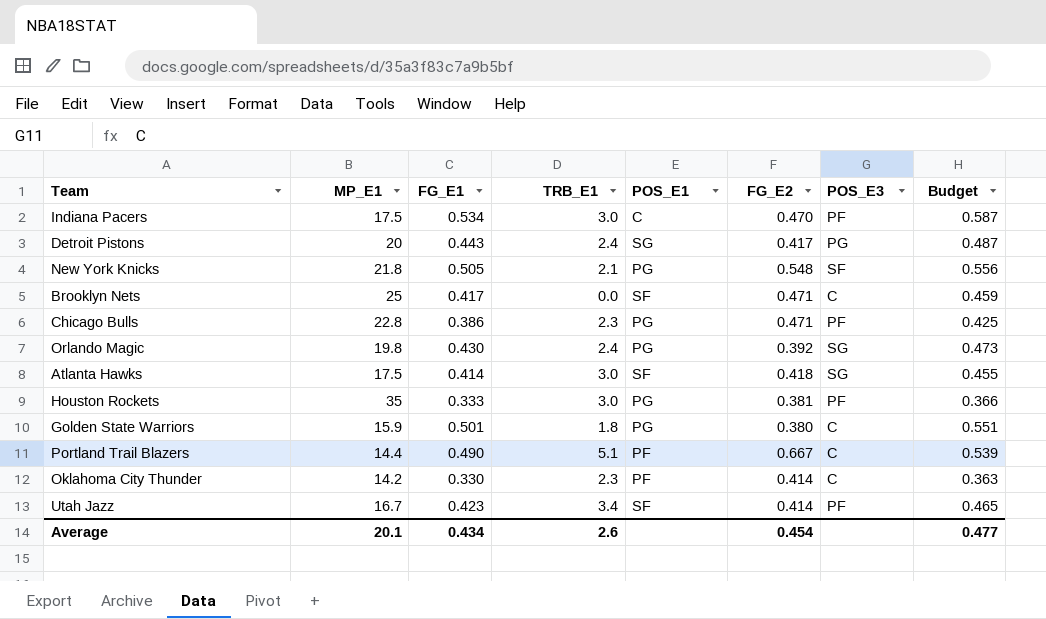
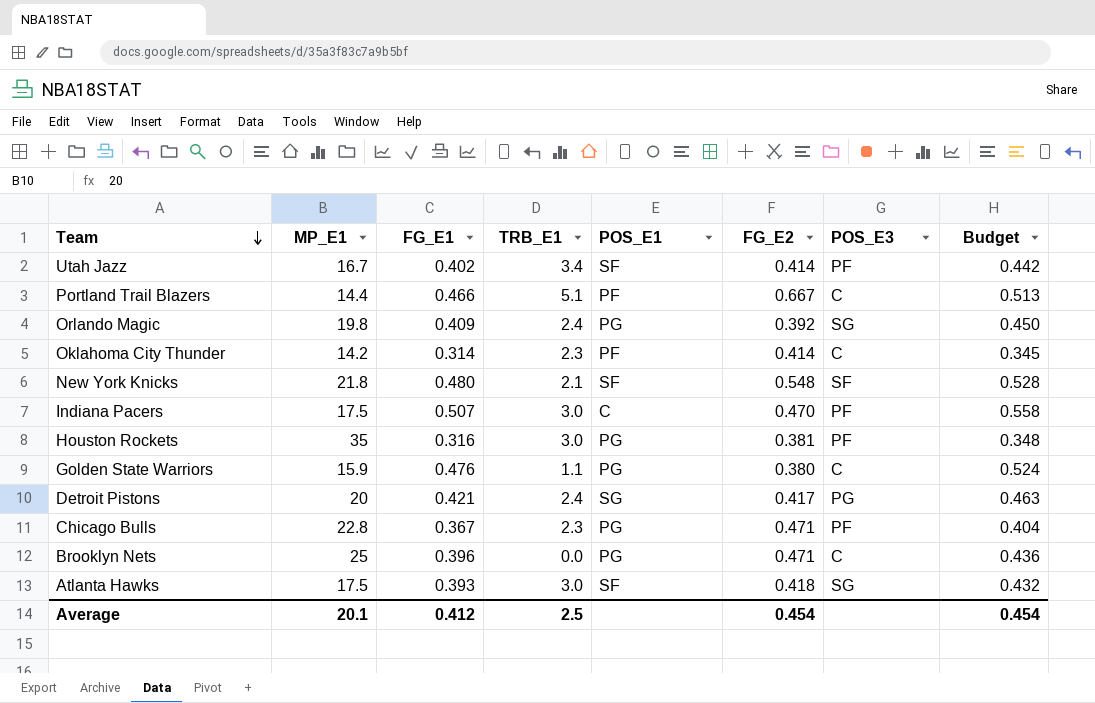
row order: none -> Team descending
Utah Jazz | FG_E1: 0.423 -> 0.402
Utah Jazz | Budget: 0.465 -> 0.442
Portland Trail Blazers | FG_E1: 0.490 -> 0.466
Portland Trail Blazers | Budget: 0.539 -> 0.513
Orlando Magic | FG_E1: 0.430 -> 0.409
Orlando Magic | Budget: 0.473 -> 0.450
Oklahoma City Thunder | FG_E1: 0.330 -> 0.314
Oklahoma City Thunder | Budget: 0.363 -> 0.345
New York Knicks | FG_E1: 0.505 -> 0.480
New York Knicks | POS_E1: PG -> SF
New York Knicks | Budget: 0.556 -> 0.528
Indiana Pacers | FG_E1: 0.534 -> 0.507
Indiana Pacers | Budget: 0.587 -> 0.558
Houston Rockets | FG_E1: 0.333 -> 0.316
Houston Rockets | Budget: 0.366 -> 0.348
Golden State Warriors | FG_E1: 0.501 -> 0.476
Golden State Warriors | TRB_E1: 1.8 -> 1.1
Golden State Warriors | Budget: 0.551 -> 0.524
Detroit Pistons | FG_E1: 0.443 -> 0.421
Detroit Pistons | Budget: 0.487 -> 0.463
Chicago Bulls | FG_E1: 0.386 -> 0.367
Chicago Bulls | Budget: 0.425 -> 0.404
Brooklyn Nets | FG_E1: 0.417 -> 0.396
Brooklyn Nets | POS_E1: SF -> PG
Brooklyn Nets | Budget: 0.459 -> 0.436
Atlanta Hawks | FG_E1: 0.414 -> 0.393
Atlanta Hawks | Budget: 0.455 -> 0.432
Average | FG_E1: 0.434 -> 0.412
Average | TRB_E1: 2.6 -> 2.5
Average | Budget: 0.477 -> 0.454

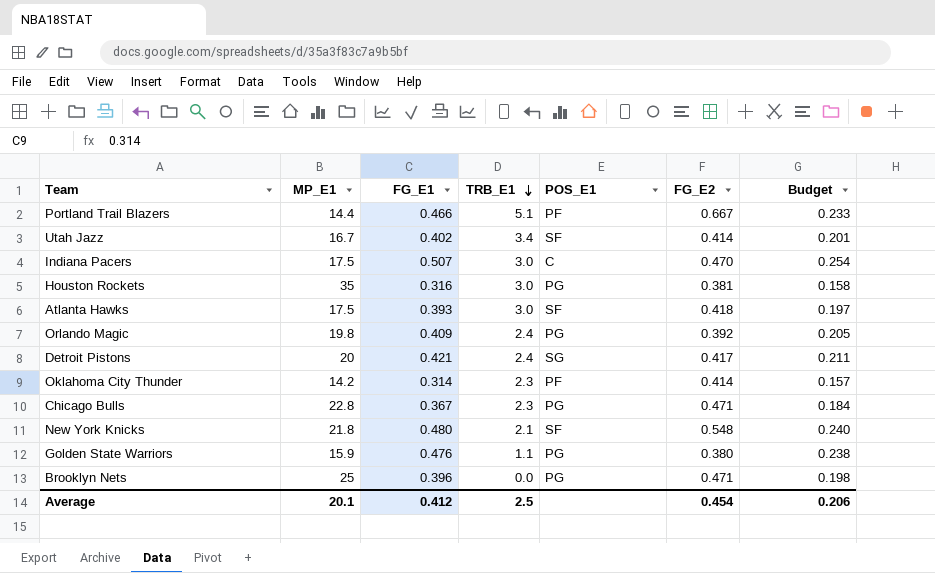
row order: Team descending -> TRB_E1 descending
column POS_E3 | position: 7 -> none
column Budget | formula: [FG_E1] * 1.1 -> [FG_E1] * 0.5
Average | Budget: 0.454 -> 0.206

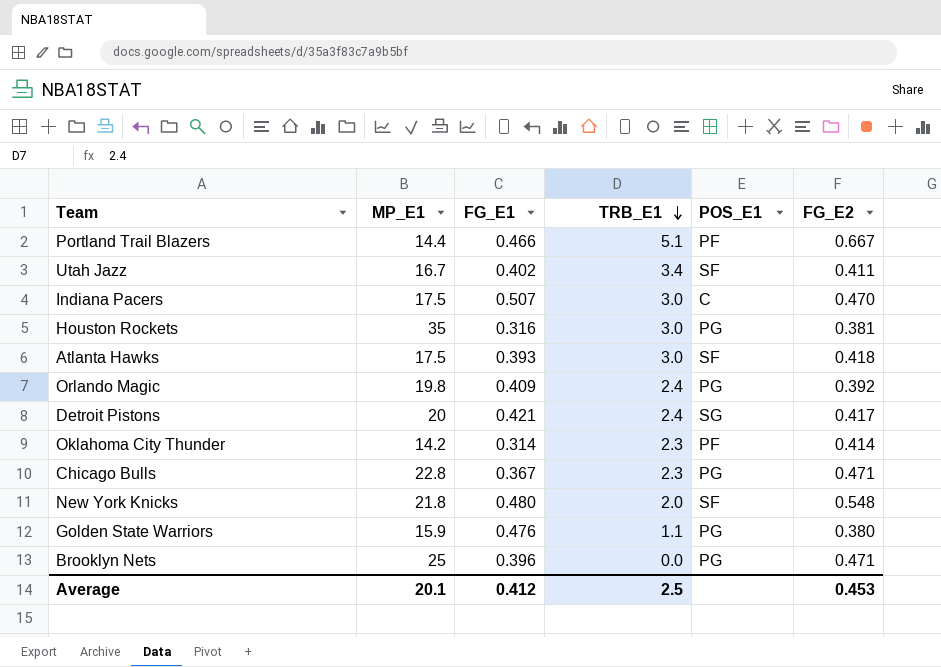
column Budget | formula: [FG_E1] * 0.5 -> none
Utah Jazz | FG_E2: 0.414 -> 0.411
New York Knicks | TRB_E1: 2.1 -> 2.0
Average | FG_E2: 0.454 -> 0.453

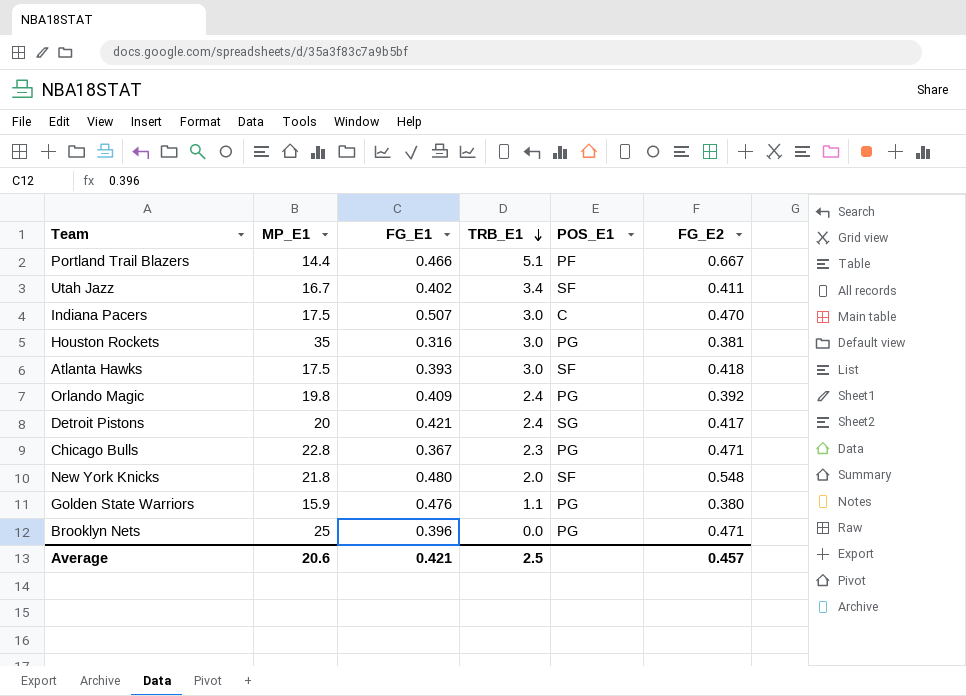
row Oklahoma City Thunder: 14.2 | 0.314 | 2.3 | PF | 0.414 -> none
Average | MP_E1: 20.1 -> 20.6
Average | FG_E1: 0.412 -> 0.421
Average | FG_E2: 0.453 -> 0.457

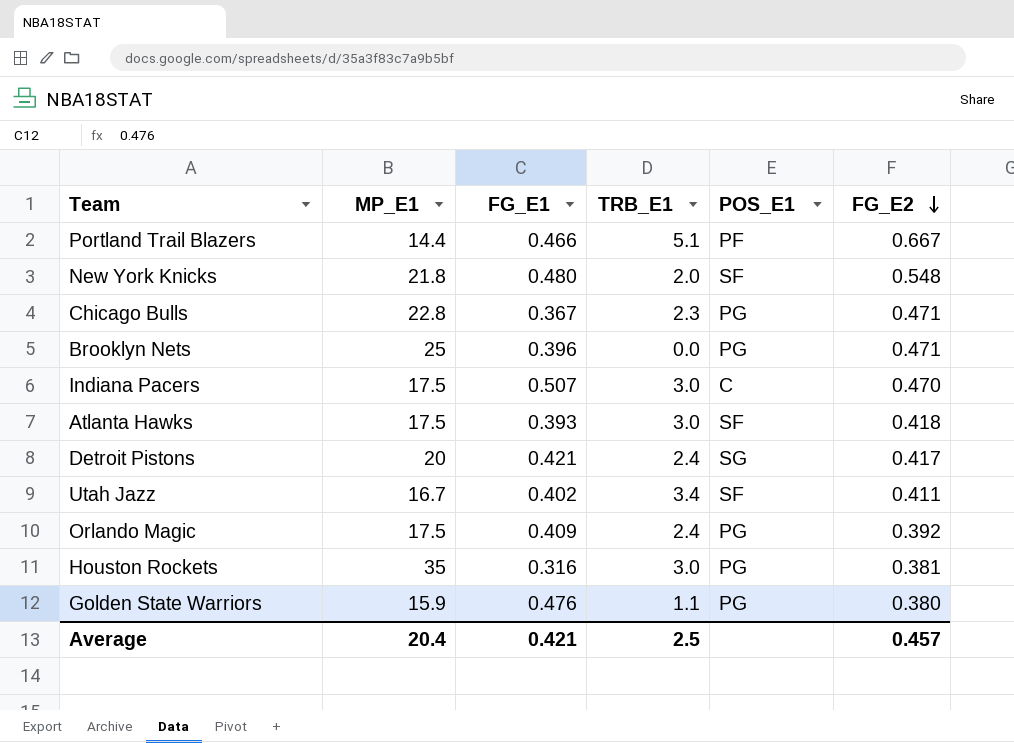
row order: TRB_E1 descending -> FG_E2 descending
Orlando Magic | MP_E1: 19.8 -> 17.5
Average | MP_E1: 20.6 -> 20.4

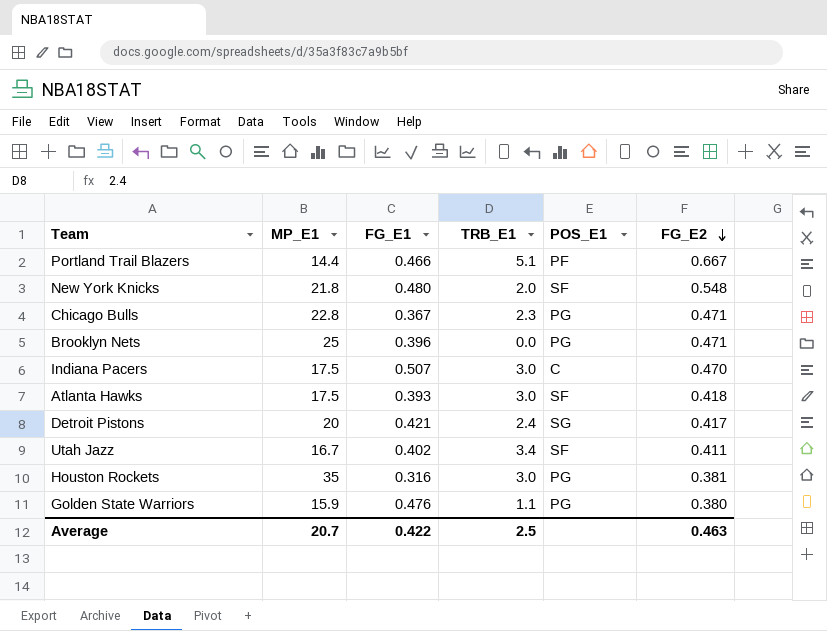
row Orlando Magic: 17.5 | 0.409 | 2.4 | PG | 0.392 -> none
Average | MP_E1: 20.4 -> 20.7
Average | FG_E1: 0.421 -> 0.422
Average | FG_E2: 0.457 -> 0.463

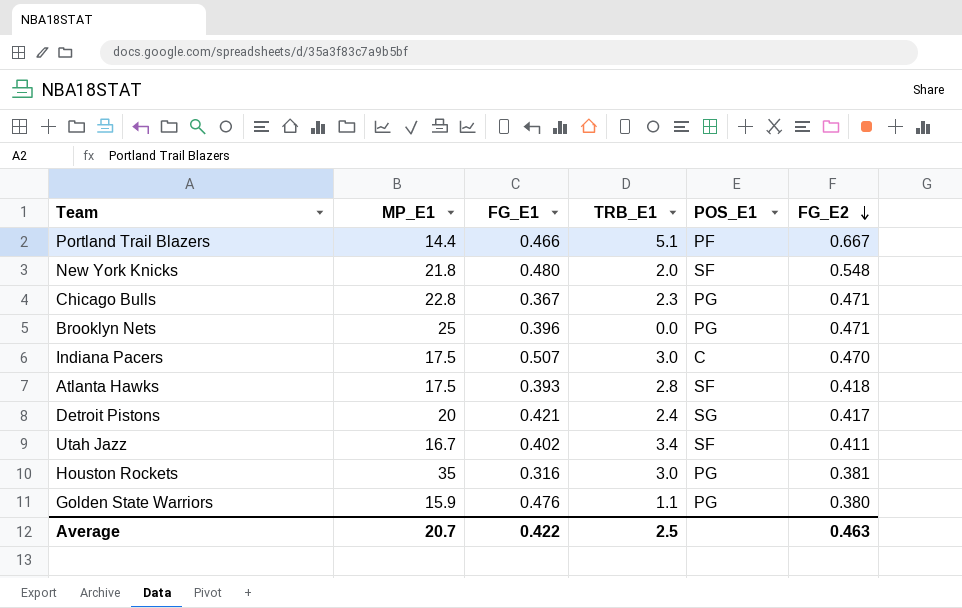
Atlanta Hawks | TRB_E1: 3.0 -> 2.8

